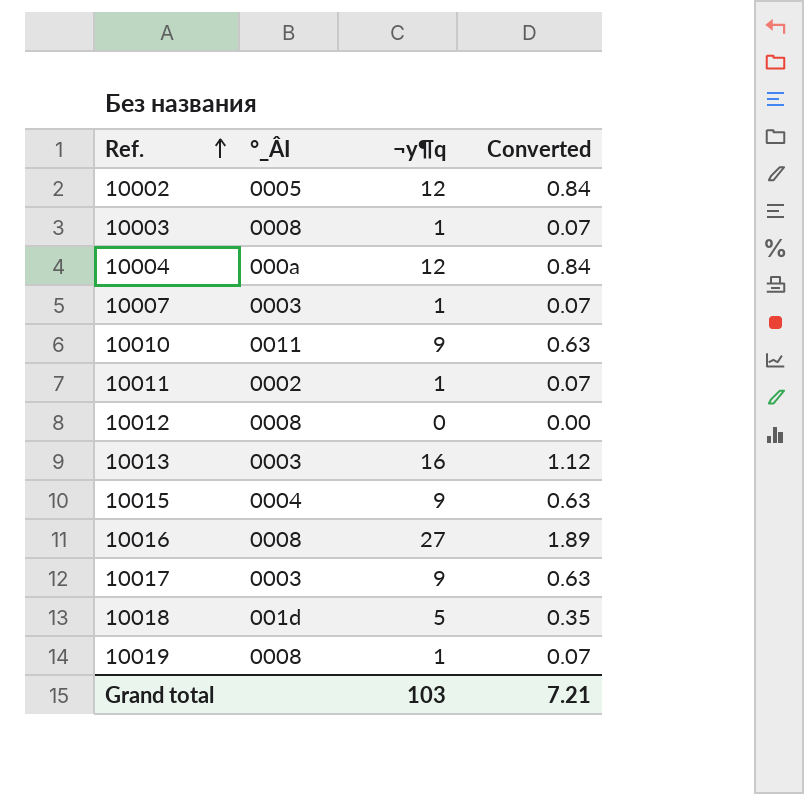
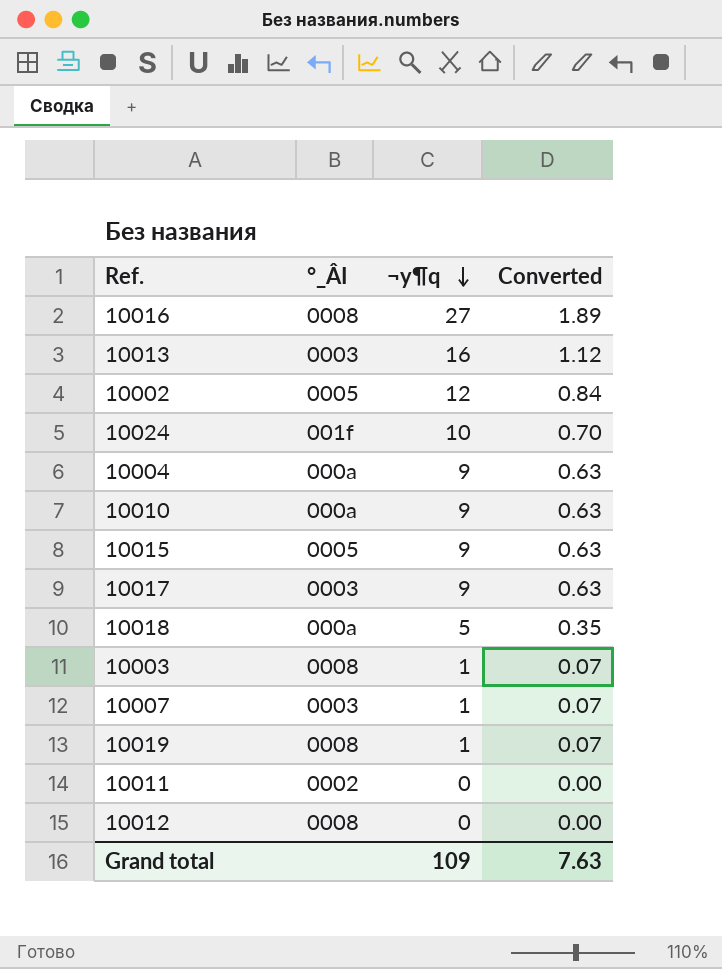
row order: Ref. ascending -> ¬y¶q descending
row 10024: none -> 001f | 10 | 0.70
10004 | ¬y¶q: 12 -> 9
10004 | Converted: 0.84 -> 0.63
10010 | °_ÂI: 0011 -> 000a
10015 | °_ÂI: 0004 -> 0005
10018 | °_ÂI: 001d -> 000a
10011 | ¬y¶q: 1 -> 0
10011 | Converted: 0.07 -> 0.00
Grand total | ¬y¶q: 103 -> 109
Grand total | Converted: 7.21 -> 7.63

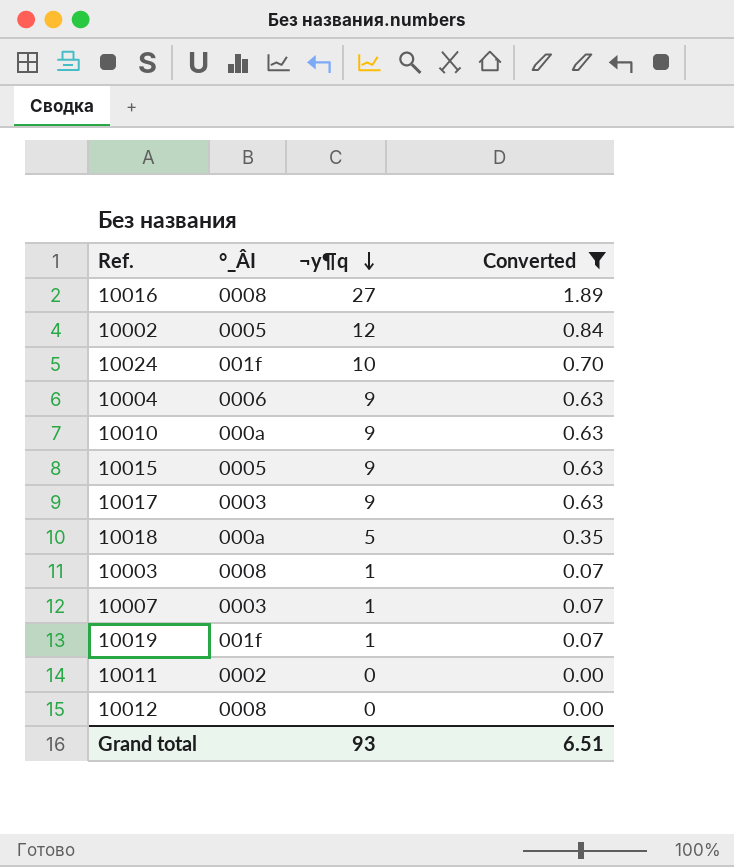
filter: none -> Converted != 1.12
10004 | °_ÂI: 000a -> 0006
10019 | °_ÂI: 0008 -> 001f
Grand total | ¬y¶q: 109 -> 93
Grand total | Converted: 7.63 -> 6.51

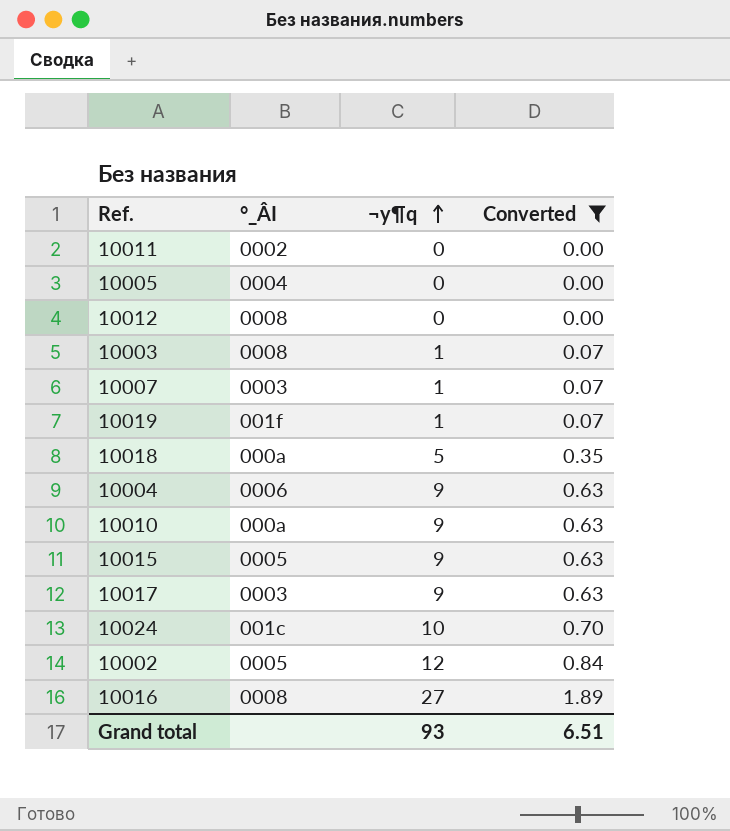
row order: ¬y¶q descending -> ¬y¶q ascending
row 10005: none -> 0004 | 0 | 0.00
10024 | °_ÂI: 001f -> 001c

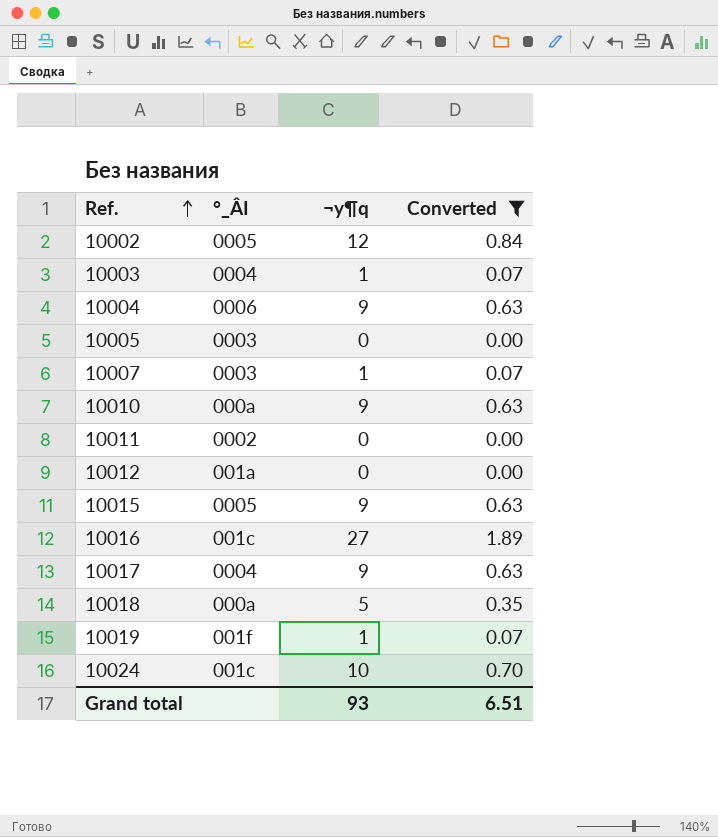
row order: ¬y¶q ascending -> Ref. ascending
10003 | °_ÂI: 0008 -> 0004
10005 | °_ÂI: 0004 -> 0003
10012 | °_ÂI: 0008 -> 001a
10016 | °_ÂI: 0008 -> 001c
10017 | °_ÂI: 0003 -> 0004

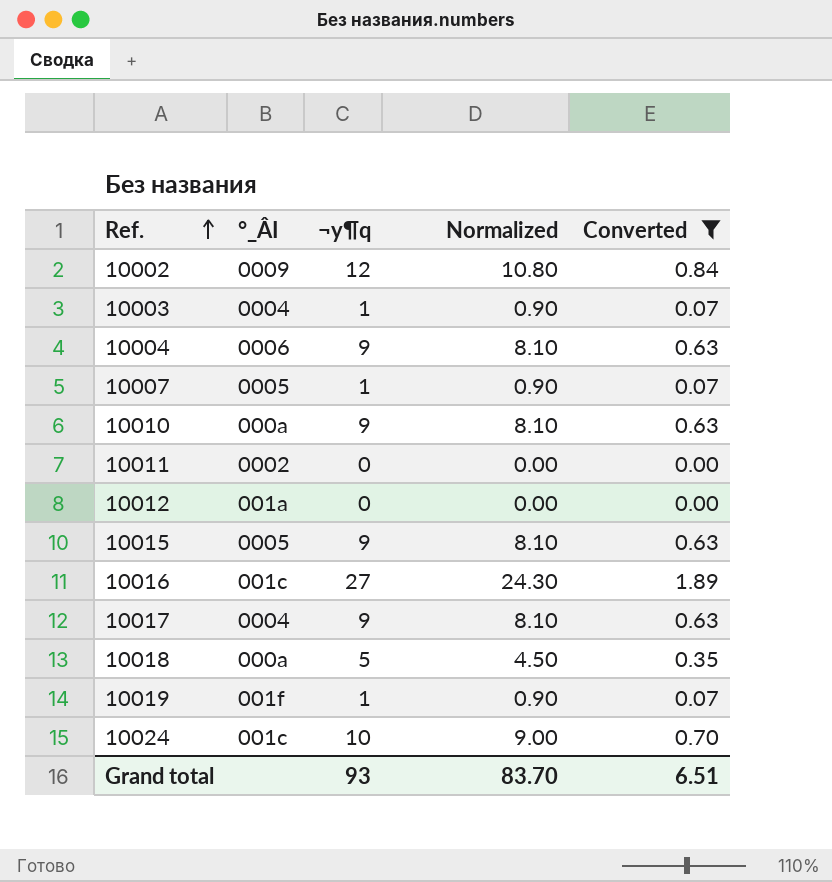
column Normalized | formula: none -> [¬y¶q] * 0.9
row 10005: 0003 | 0 | 0.00 -> none
10002 | °_ÂI: 0005 -> 0009
10007 | °_ÂI: 0003 -> 0005

